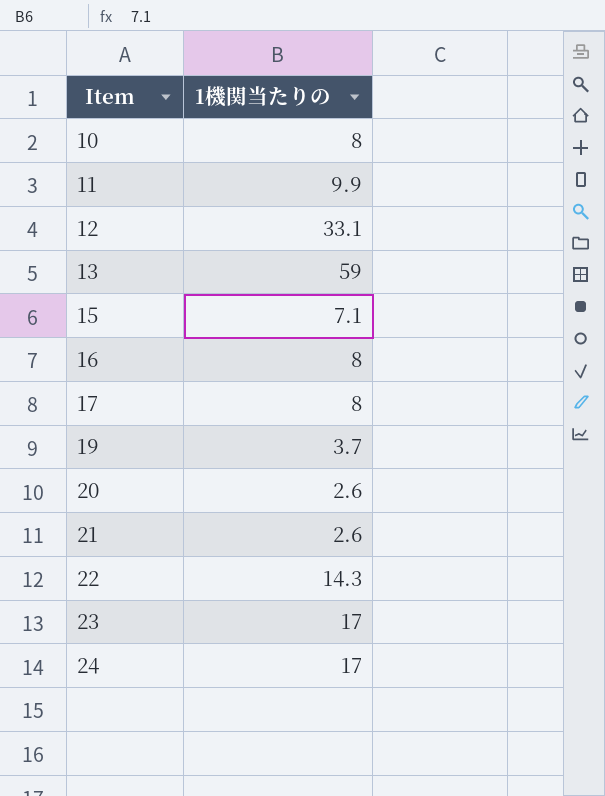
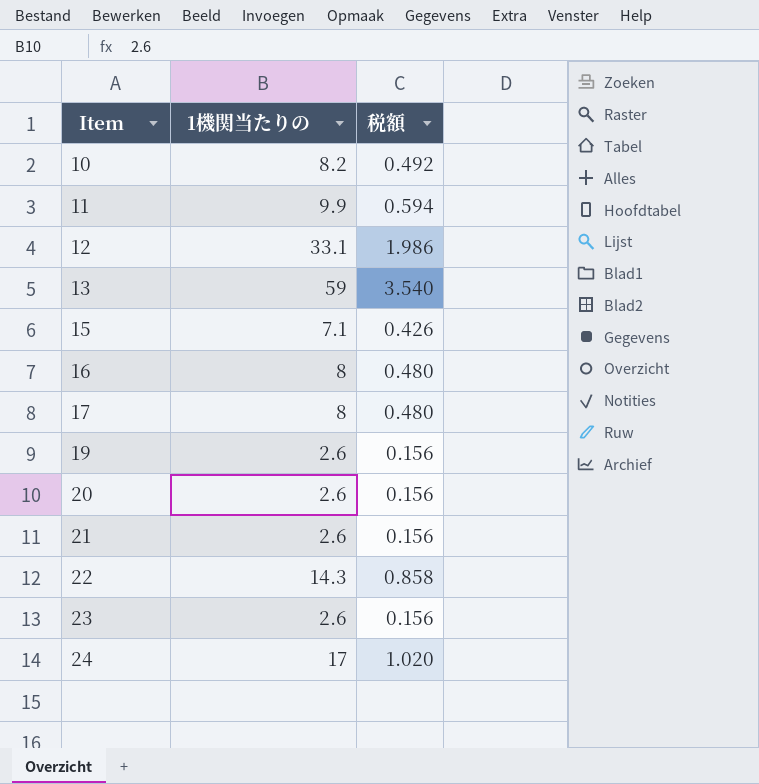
column 税額 | formula: none -> [1機関当たりの] * 0.06
10 | 1機関当たりの: 8 -> 8.2
19 | 1機関当たりの: 3.7 -> 2.6
23 | 1機関当たりの: 17 -> 2.6

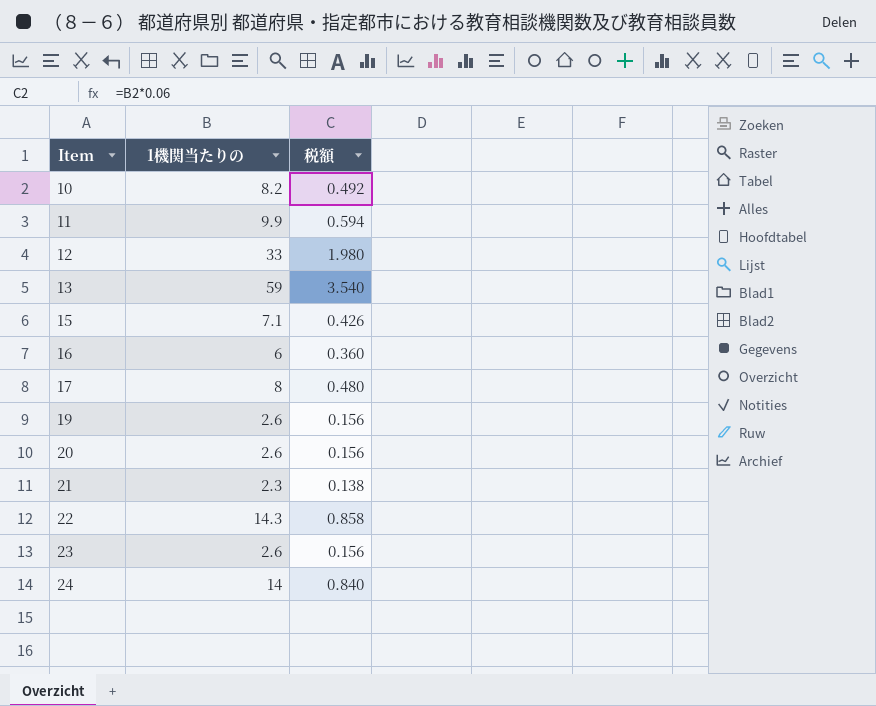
12 | 1機関当たりの: 33.1 -> 33
12 | 税額: 1.986 -> 1.980
16 | 1機関当たりの: 8 -> 6
16 | 税額: 0.480 -> 0.360
21 | 1機関当たりの: 2.6 -> 2.3
21 | 税額: 0.156 -> 0.138
24 | 1機関当たりの: 17 -> 14
24 | 税額: 1.020 -> 0.840

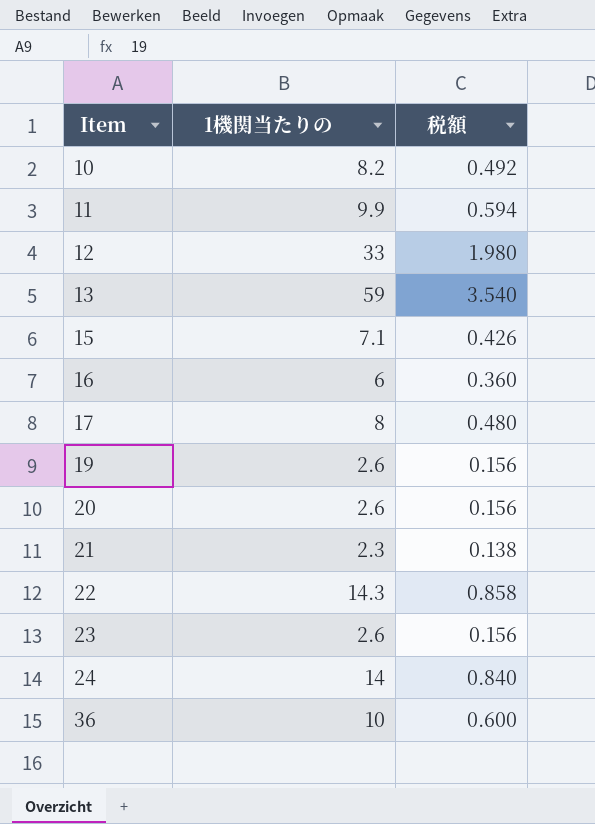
row 36: none -> 10 | 0.600

